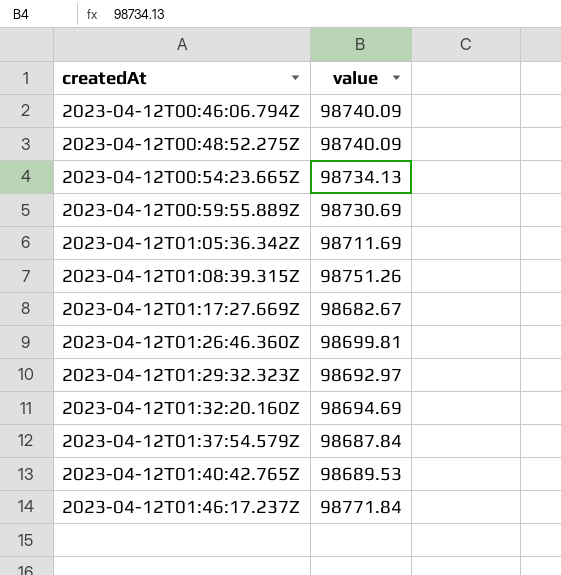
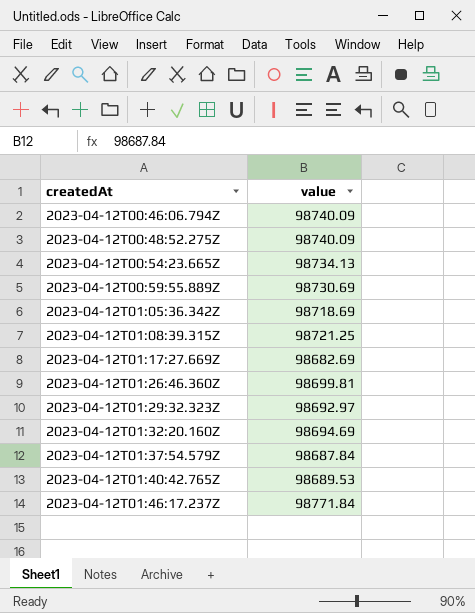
2023-04-12T01:05:36.342Z | value: 98711.69 -> 98718.69
2023-04-12T01:08:39.315Z | value: 98751.26 -> 98721.25
2023-04-12T01:17:27.669Z | value: 98682.67 -> 98682.69

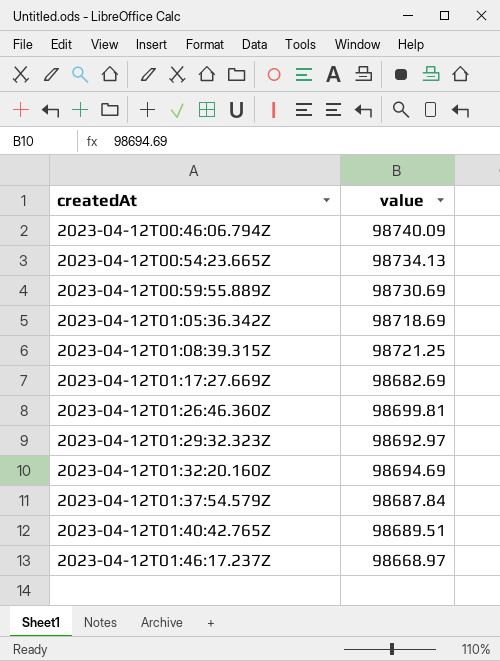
row 2023-04-12T00:48:52.275Z: 98740.09 -> none
2023-04-12T01:40:42.765Z | value: 98689.53 -> 98689.51
2023-04-12T01:46:17.237Z | value: 98771.84 -> 98668.97

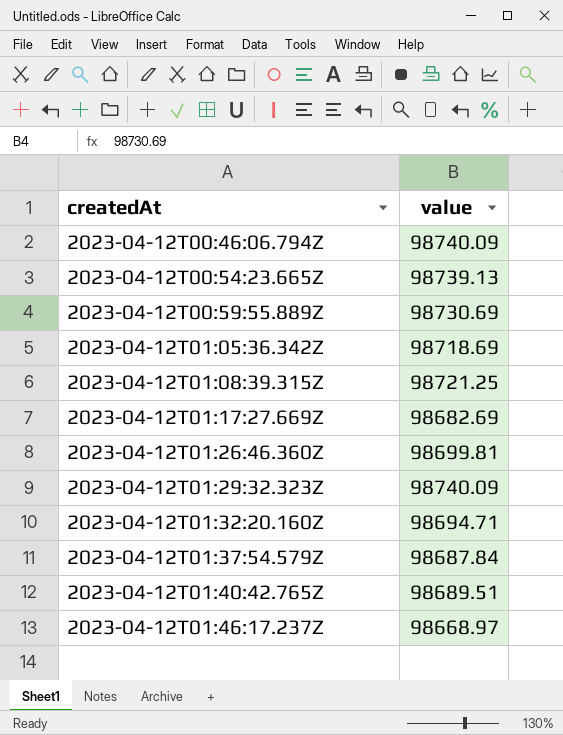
2023-04-12T00:54:23.665Z | value: 98734.13 -> 98739.13
2023-04-12T01:29:32.323Z | value: 98692.97 -> 98740.09
2023-04-12T01:32:20.160Z | value: 98694.69 -> 98694.71

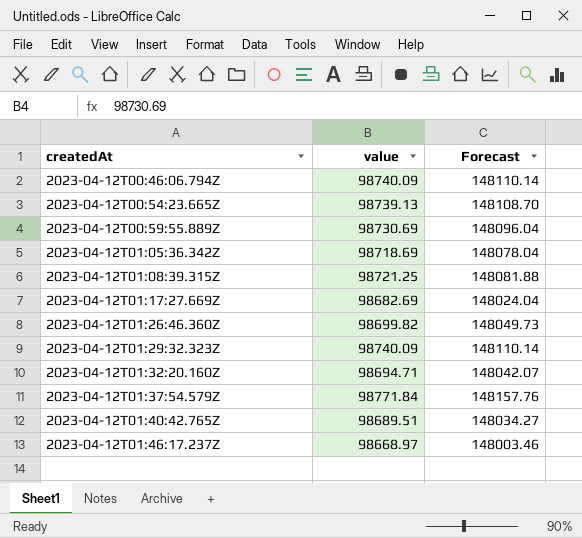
column Forecast | formula: none -> [value] * 1.5
2023-04-12T01:26:46.360Z | value: 98699.81 -> 98699.82
2023-04-12T01:37:54.579Z | value: 98687.84 -> 98771.84

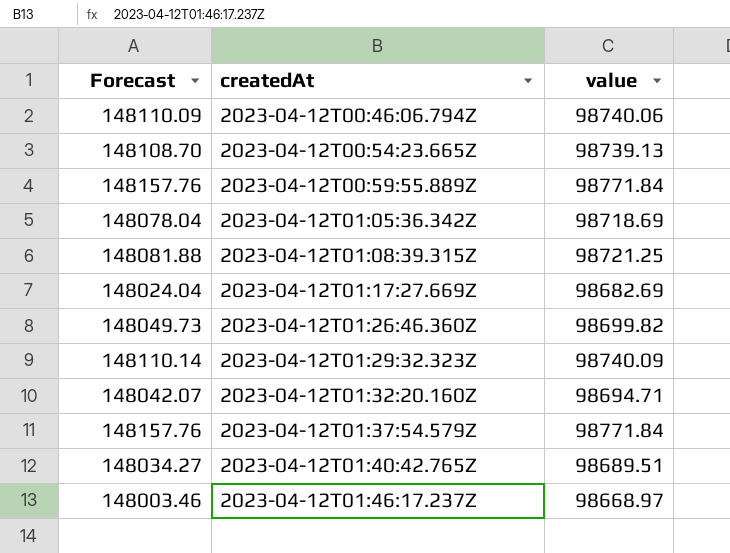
column Forecast | position: 3 -> 1
2023-04-12T00:46:06.794Z | Forecast: 148110.14 -> 148110.09
2023-04-12T00:46:06.794Z | value: 98740.09 -> 98740.06
2023-04-12T00:59:55.889Z | Forecast: 148096.04 -> 148157.76
2023-04-12T00:59:55.889Z | value: 98730.69 -> 98771.84

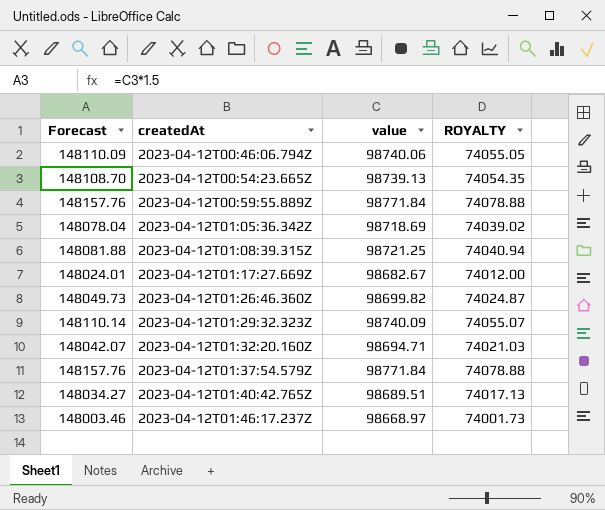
column ROYALTY | formula: none -> [value] * 0.75
2023-04-12T01:17:27.669Z | Forecast: 148024.04 -> 148024.01
2023-04-12T01:17:27.669Z | value: 98682.69 -> 98682.67

